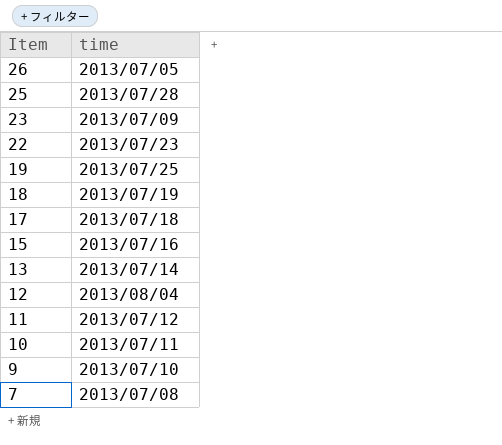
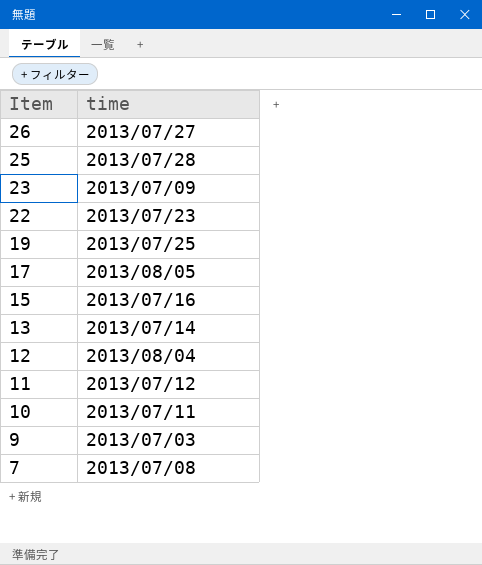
row 18: 2013/07/19 -> none
26 | time: 2013/07/05 -> 2013/07/27
17 | time: 2013/07/18 -> 2013/08/05
9 | time: 2013/07/10 -> 2013/07/03

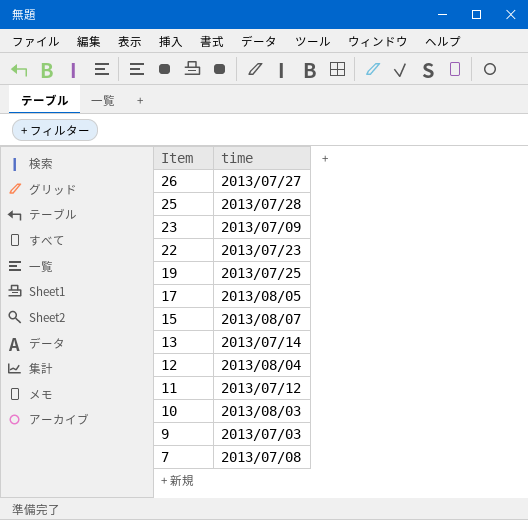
15 | time: 2013/07/16 -> 2013/08/07
10 | time: 2013/07/11 -> 2013/08/03

